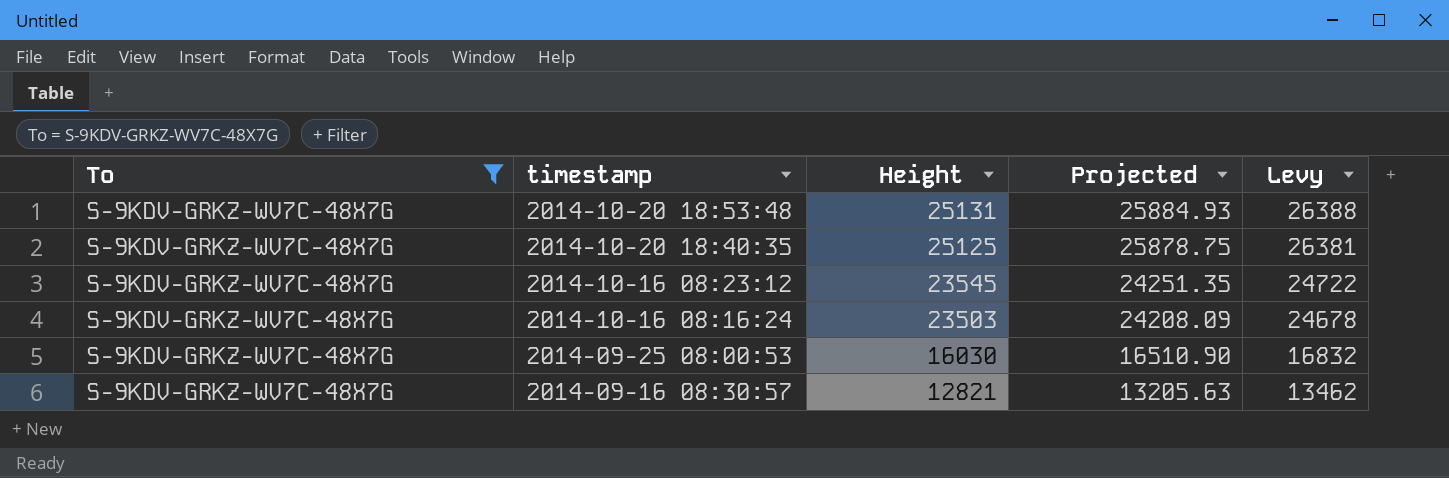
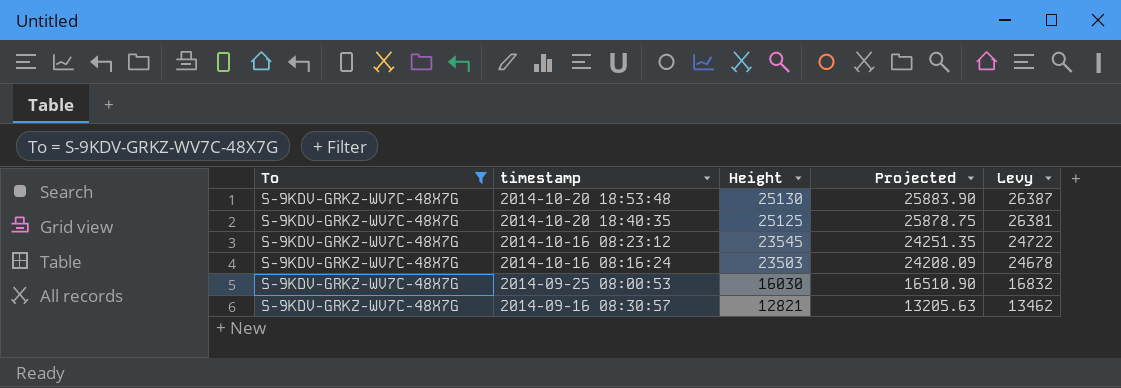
2014-10-20 18:53:48 | Height: 25131 -> 25130
2014-10-20 18:53:48 | Projected: 25884.93 -> 25883.90
2014-10-20 18:53:48 | Levy: 26388 -> 26387

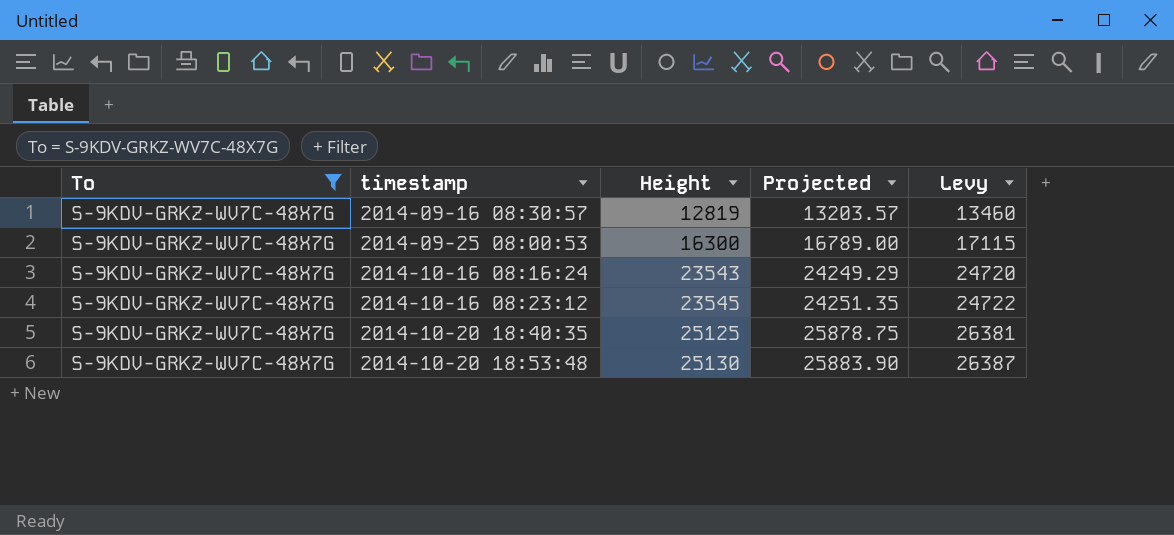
row order: timestamp descending -> timestamp ascending
2014-09-16 08:30:57 | Height: 12821 -> 12819
2014-09-16 08:30:57 | Projected: 13205.63 -> 13203.57
2014-09-16 08:30:57 | Levy: 13462 -> 13460
2014-09-25 08:00:53 | Height: 16030 -> 16300
2014-09-25 08:00:53 | Projected: 16510.90 -> 16789.00
2014-09-25 08:00:53 | Levy: 16832 -> 17115
2014-10-16 08:16:24 | Height: 23503 -> 23543
2014-10-16 08:16:24 | Projected: 24208.09 -> 24249.29
2014-10-16 08:16:24 | Levy: 24678 -> 24720

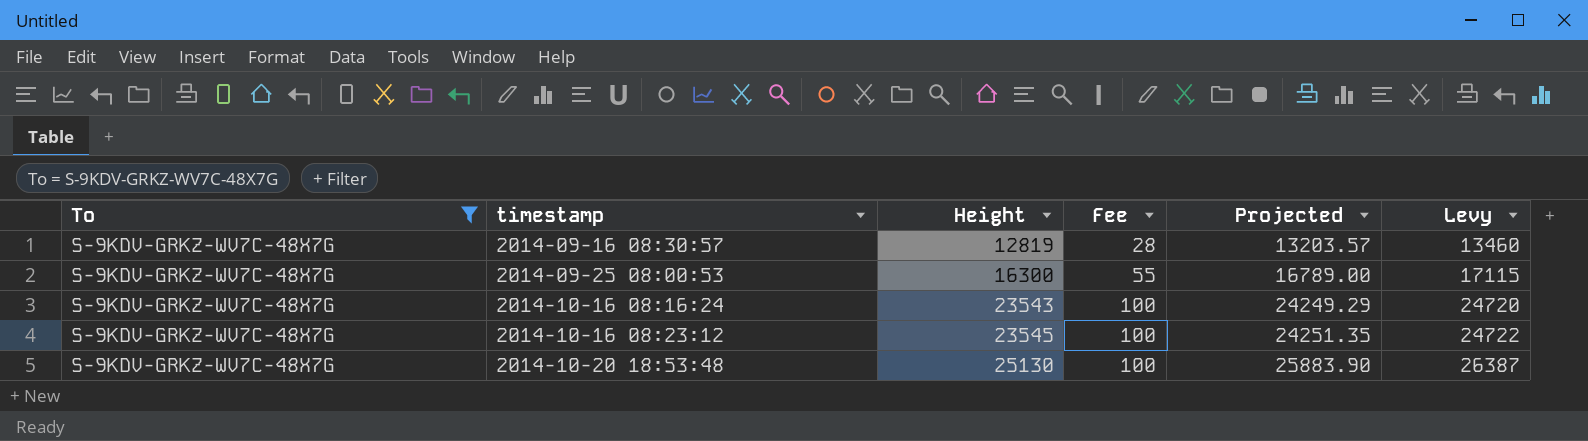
column Fee | position: none -> 4
row 2014-10-20 18:40:35: S-9KDV-GRKZ-WV7C-48X7G | 25125 | 25878.75 | 26381 -> none

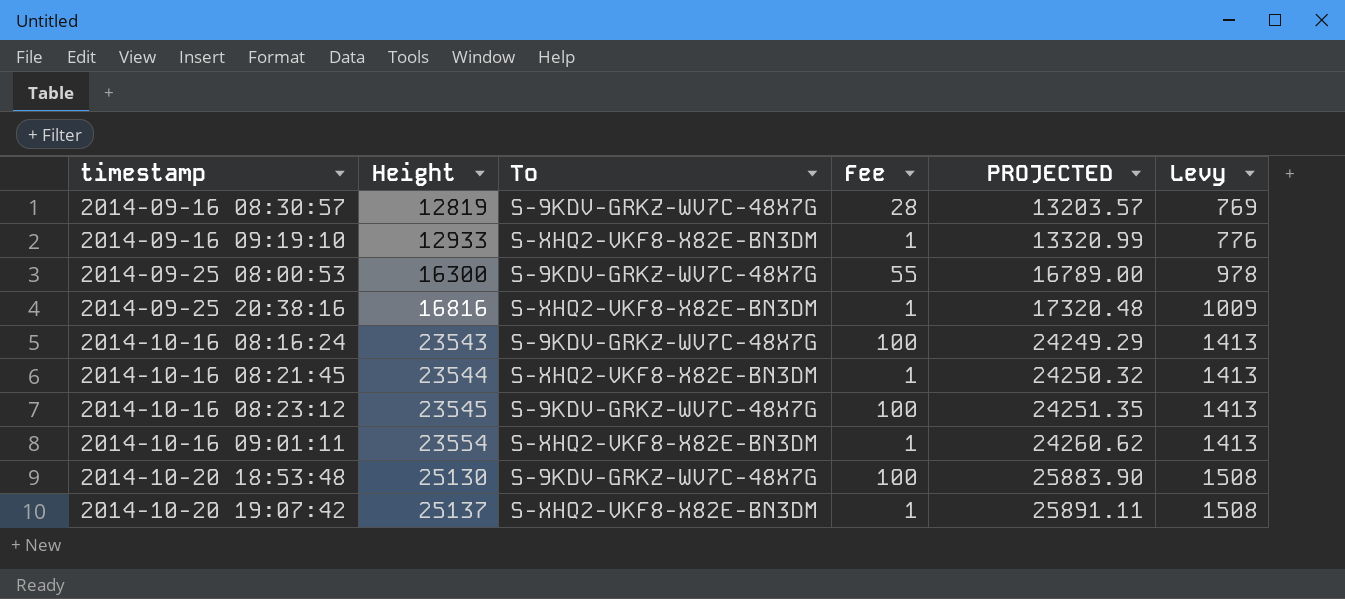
filter: To = S-9KDV-GRKZ-WV7C-48X7G -> none
column To | position: 1 -> 3
column name: Projected -> PROJECTED
column Levy | formula: [Height] * 1.05 -> [Height] * 0.06

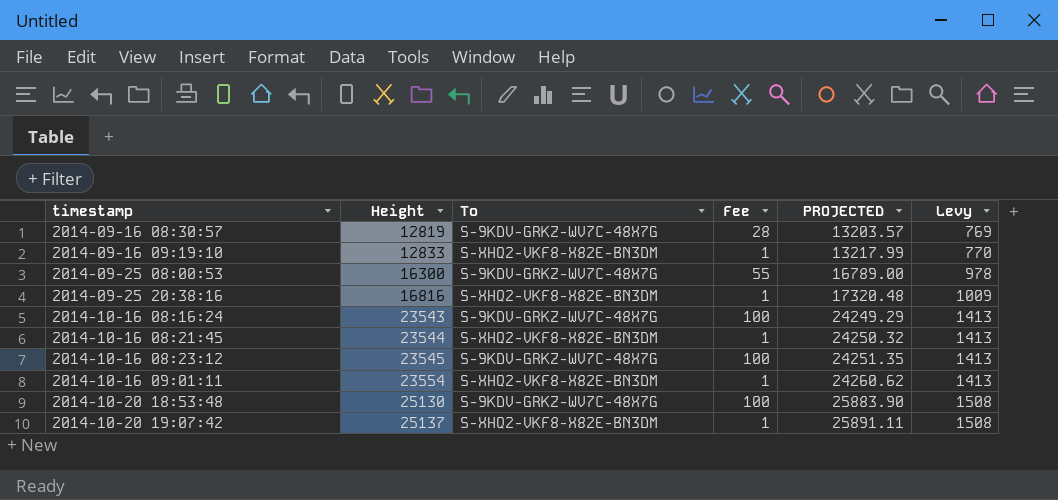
2014-09-16 09:19:10 | Height: 12933 -> 12833
2014-09-16 09:19:10 | PROJECTED: 13320.99 -> 13217.99
2014-09-16 09:19:10 | Levy: 776 -> 770

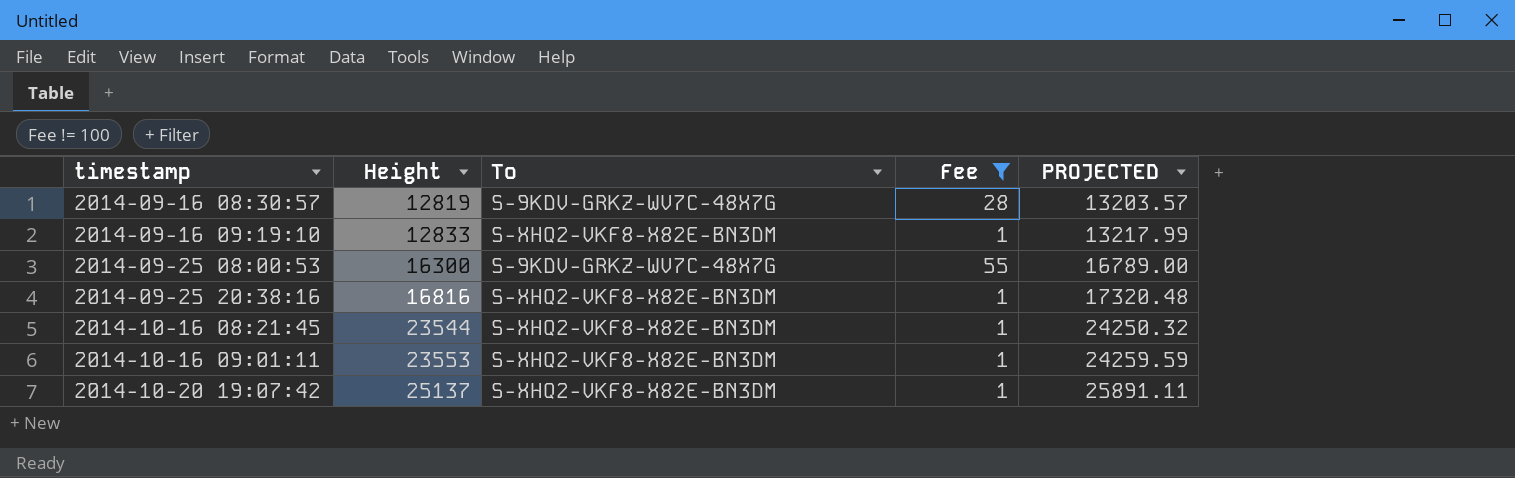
filter: none -> Fee != 100
column Levy | formula: [Height] * 0.06 -> none
2014-10-16 09:01:11 | Height: 23554 -> 23553
2014-10-16 09:01:11 | PROJECTED: 24260.62 -> 24259.59

